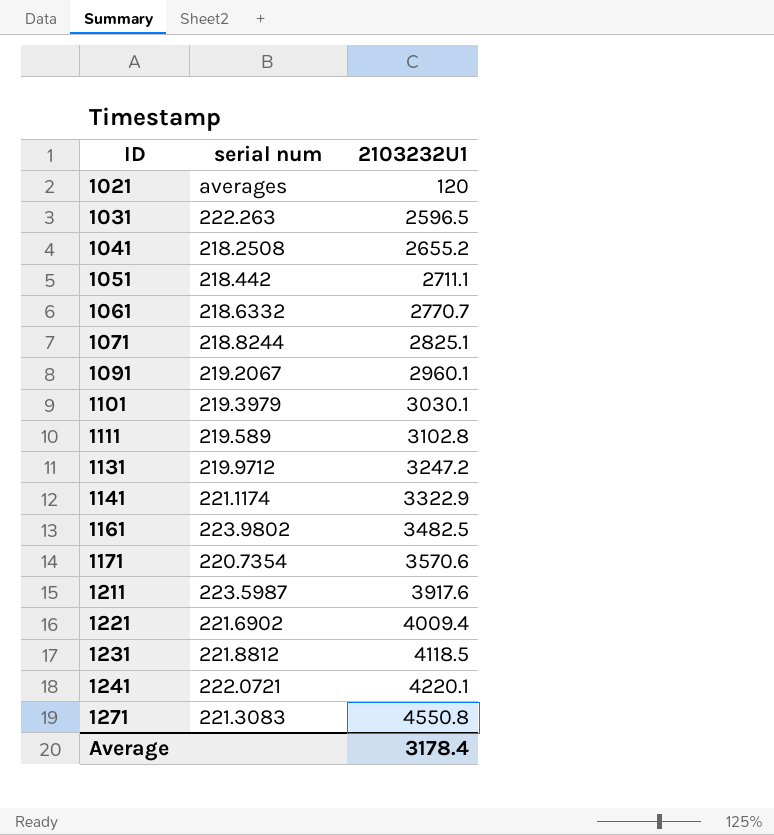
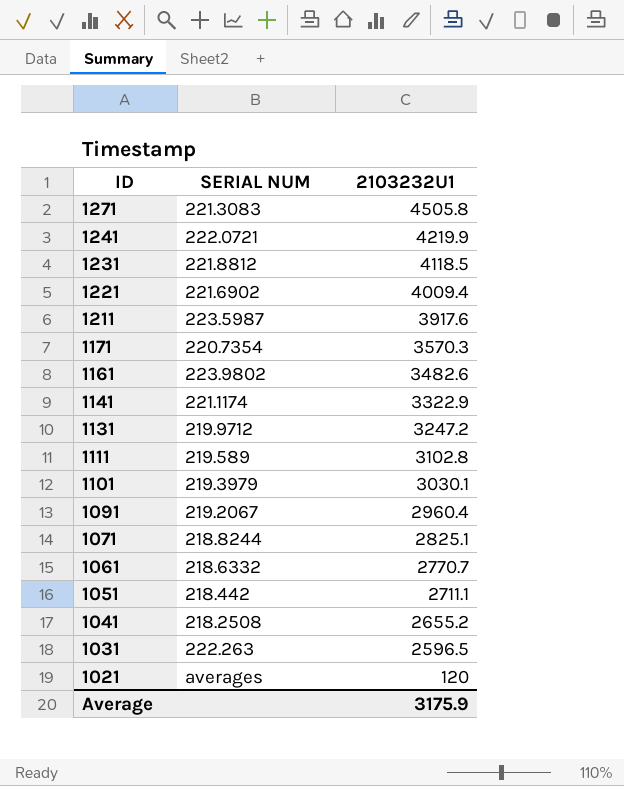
row order: ID ascending -> ID descending
column name: serial num -> SERIAL NUM
1271 | 2103232U1: 4550.8 -> 4505.8
1241 | 2103232U1: 4220.1 -> 4219.9
1171 | 2103232U1: 3570.6 -> 3570.3
1161 | 2103232U1: 3482.5 -> 3482.6
1091 | 2103232U1: 2960.1 -> 2960.4
Average | 2103232U1: 3178.4 -> 3175.9

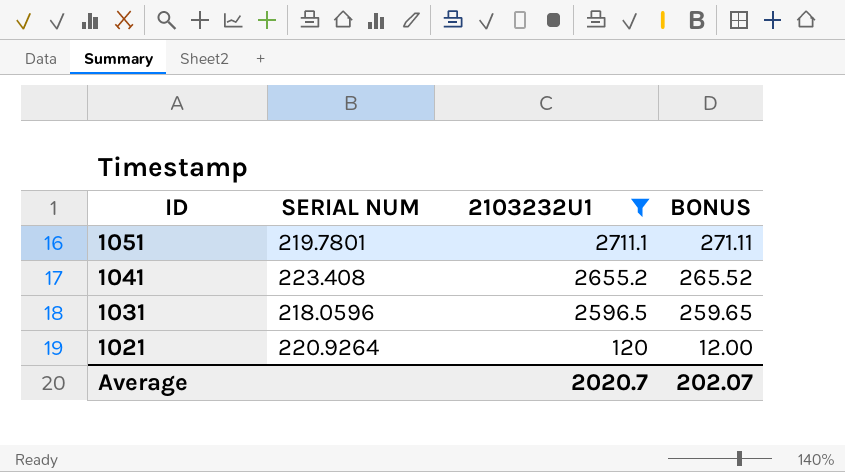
filter: none -> 2103232U1 <= 2711.1
column BONUS | formula: none -> [2103232U1] * 0.1
1051 | SERIAL NUM: 218.442 -> 219.7801
1041 | SERIAL NUM: 218.2508 -> 223.408
1031 | SERIAL NUM: 222.263 -> 218.0596
1021 | SERIAL NUM: averages -> 220.9264
Average | 2103232U1: 3175.9 -> 2020.7

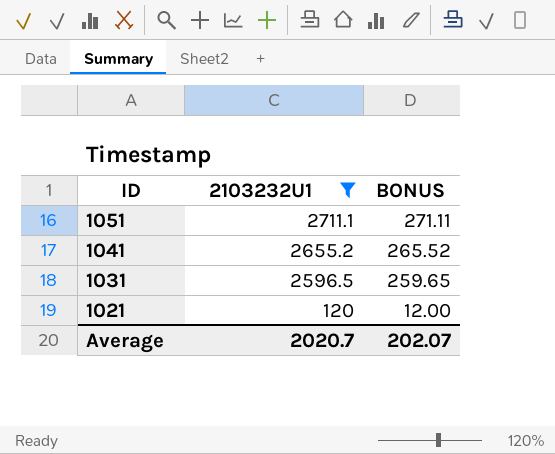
column SERIAL NUM | position: 2 -> none

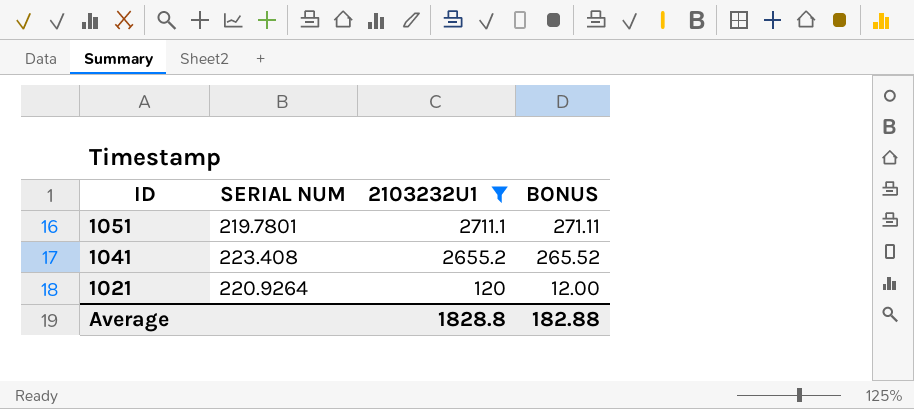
column SERIAL NUM | position: none -> 2
row 1031: 2596.5 | 259.65 -> none
Average | 2103232U1: 2020.7 -> 1828.8
Average | BONUS: 202.07 -> 182.88

